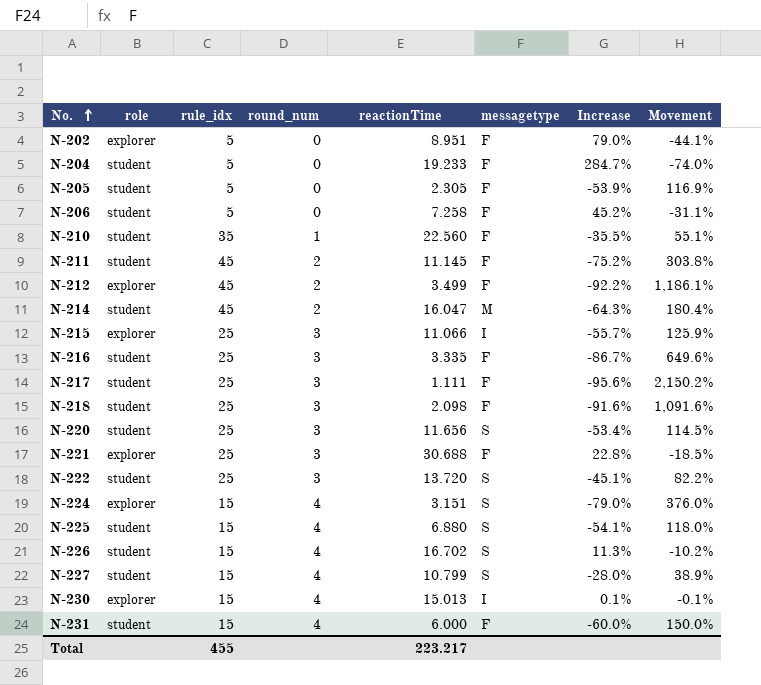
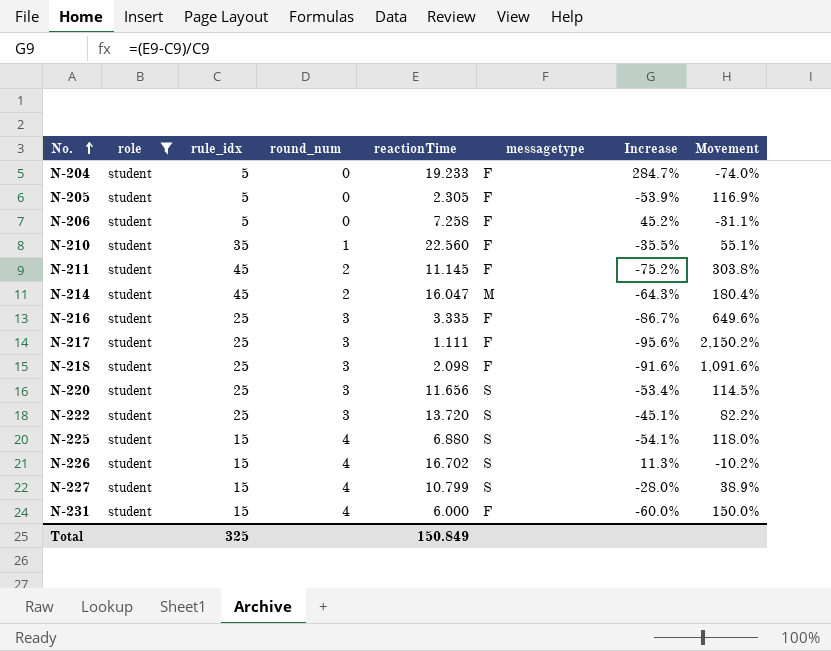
filter: none -> role = student
Total | rule_idx: 455 -> 325
Total | reactionTime: 223.217 -> 150.849

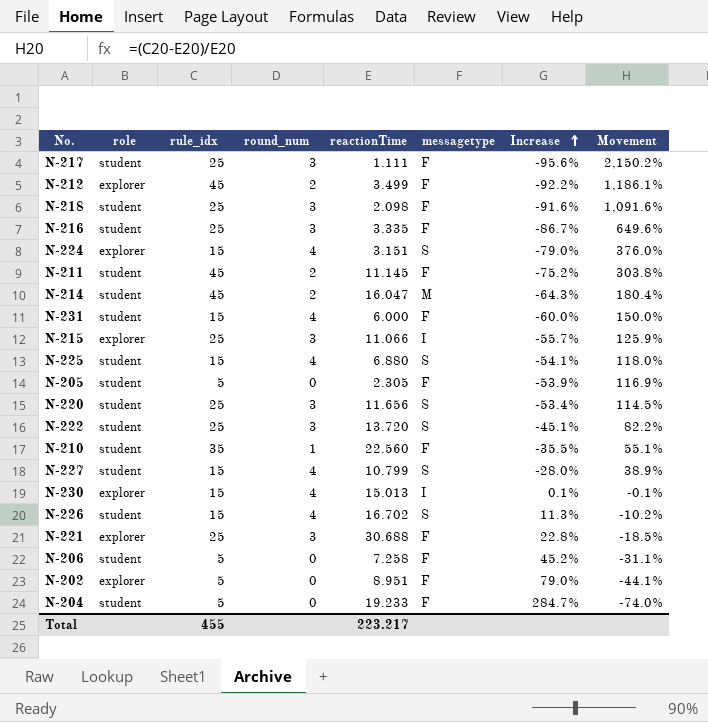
filter: role = student -> none
row order: No. ascending -> Increase ascending
Total | rule_idx: 325 -> 455
Total | reactionTime: 150.849 -> 223.217

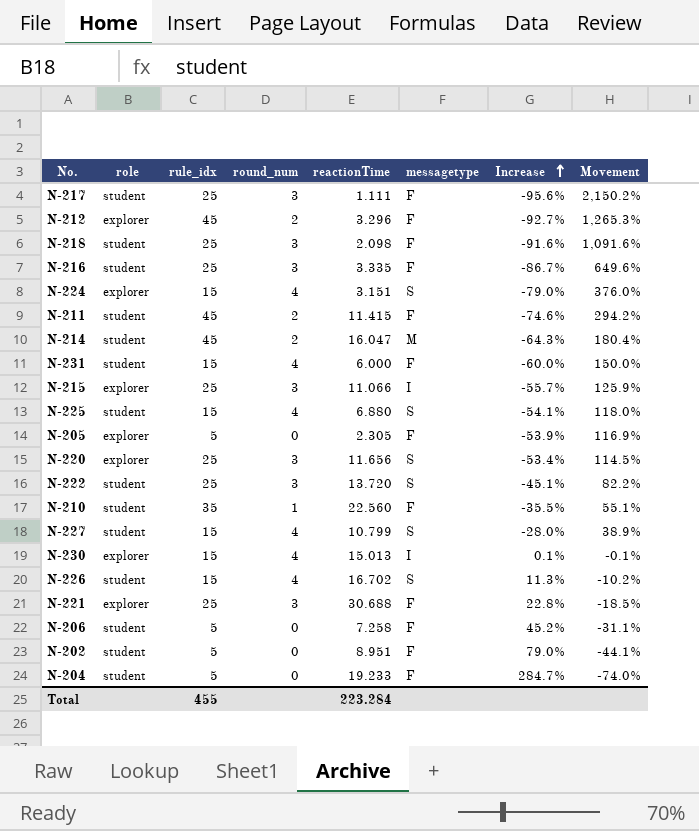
N-212 | reactionTime: 3.499 -> 3.296
N-212 | Increase: -92.2% -> -92.7%
N-212 | Movement: 1,186.1% -> 1,265.3%
N-211 | reactionTime: 11.145 -> 11.415
N-211 | Increase: -75.2% -> -74.6%
N-211 | Movement: 303.8% -> 294.2%
N-205 | role: student -> explorer
N-220 | role: student -> explorer
N-202 | role: explorer -> student
Total | reactionTime: 223.217 -> 223.284

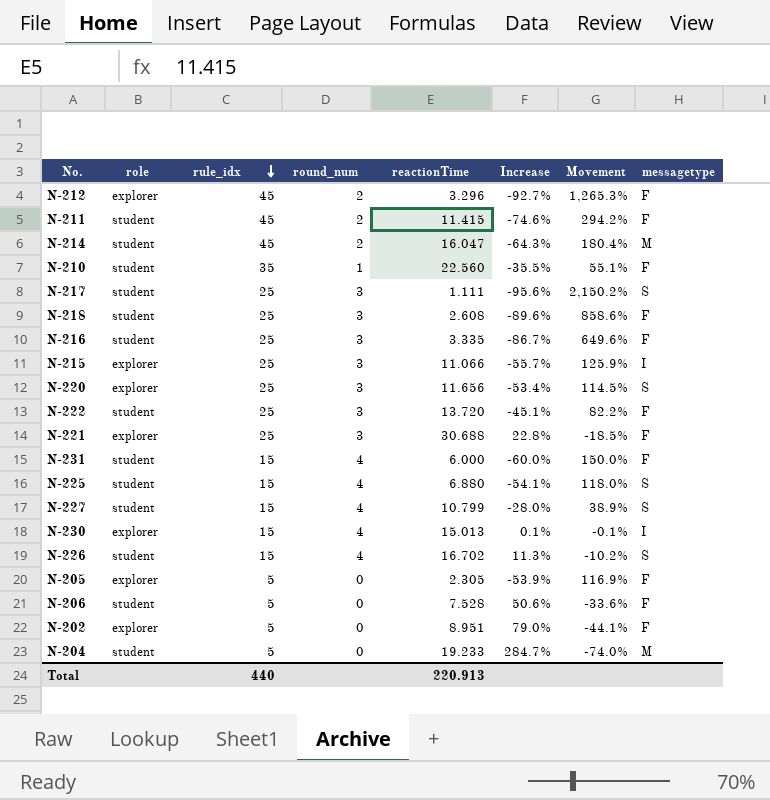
row order: Increase ascending -> rule_idx descending
column messagetype | position: 6 -> 8
row N-224: explorer | 15 | 4 | 3.151 | S | -79.0% | 376.0% -> none
N-217 | messagetype: F -> S
N-218 | reactionTime: 2.098 -> 2.608
N-218 | Increase: -91.6% -> -89.6%
N-218 | Movement: 1,091.6% -> 858.6%
N-222 | messagetype: S -> F
N-206 | reactionTime: 7.258 -> 7.528
N-206 | Increase: 45.2% -> 50.6%
N-206 | Movement: -31.1% -> -33.6%
N-202 | role: student -> explorer
N-204 | messagetype: F -> M
Total | rule_idx: 455 -> 440
Total | reactionTime: 223.284 -> 220.913

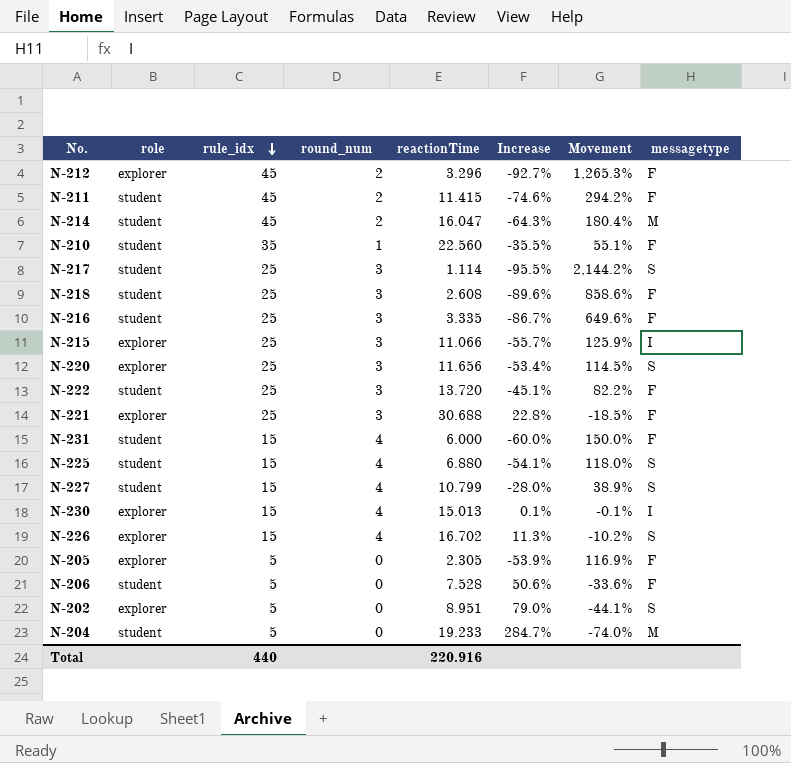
N-217 | reactionTime: 1.111 -> 1.114
N-217 | Increase: -95.6% -> -95.5%
N-217 | Movement: 2,150.2% -> 2,144.2%
N-226 | role: student -> explorer
N-202 | messagetype: F -> S
Total | reactionTime: 220.913 -> 220.916

